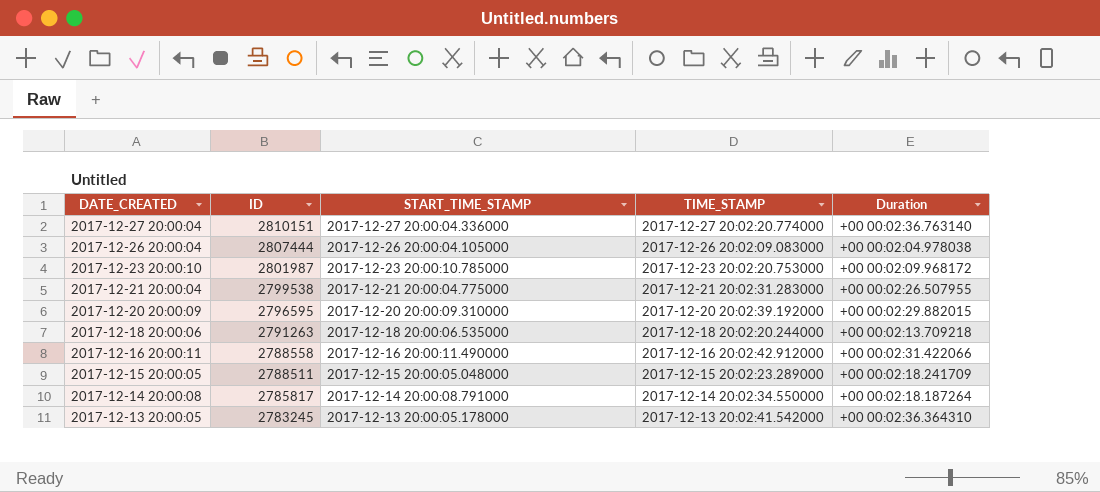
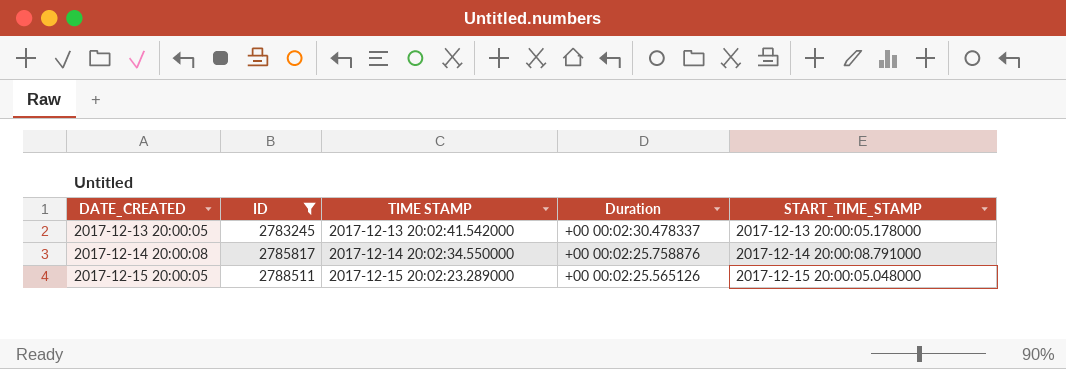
filter: none -> ID <= 2788511
row order: DATE_CREATED descending -> DATE_CREATED ascending
column name: TIME_STAMP -> TIME STAMP
column START_TIME_STAMP | position: 3 -> 5
2017-12-13 20:00:05 | Duration: +00 00:02:36.364310 -> +00 00:02:30.478337
2017-12-14 20:00:08 | Duration: +00 00:02:18.187264 -> +00 00:02:25.758876
2017-12-15 20:00:05 | Duration: +00 00:02:18.241709 -> +00 00:02:25.565126

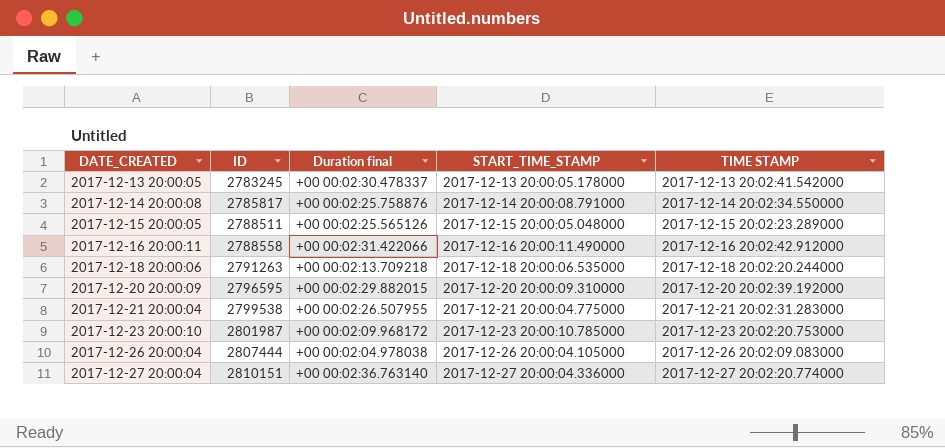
filter: ID <= 2788511 -> none
column name: Duration -> Duration final
column TIME STAMP | position: 3 -> 5

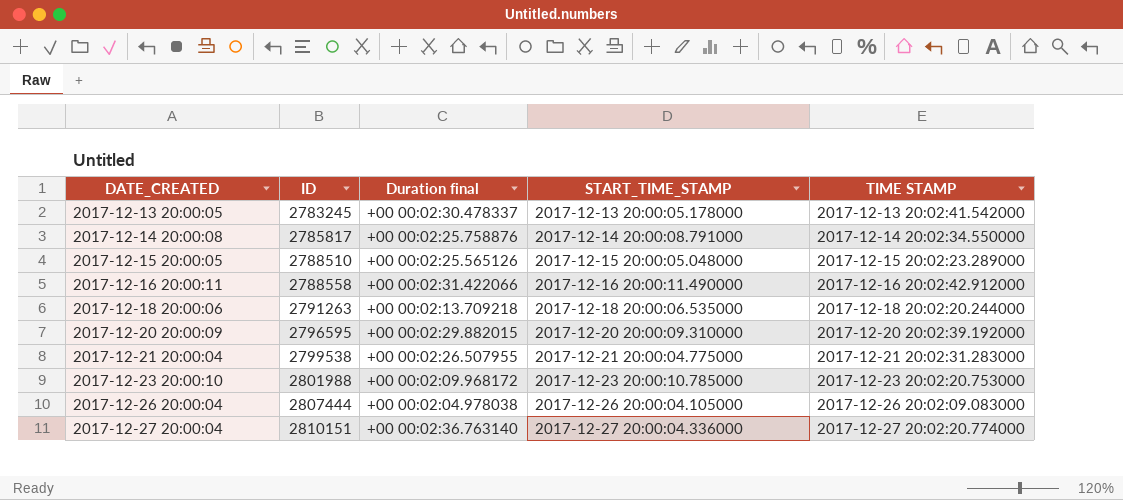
2017-12-15 20:00:05 | ID: 2788511 -> 2788510
2017-12-23 20:00:10 | ID: 2801987 -> 2801988

